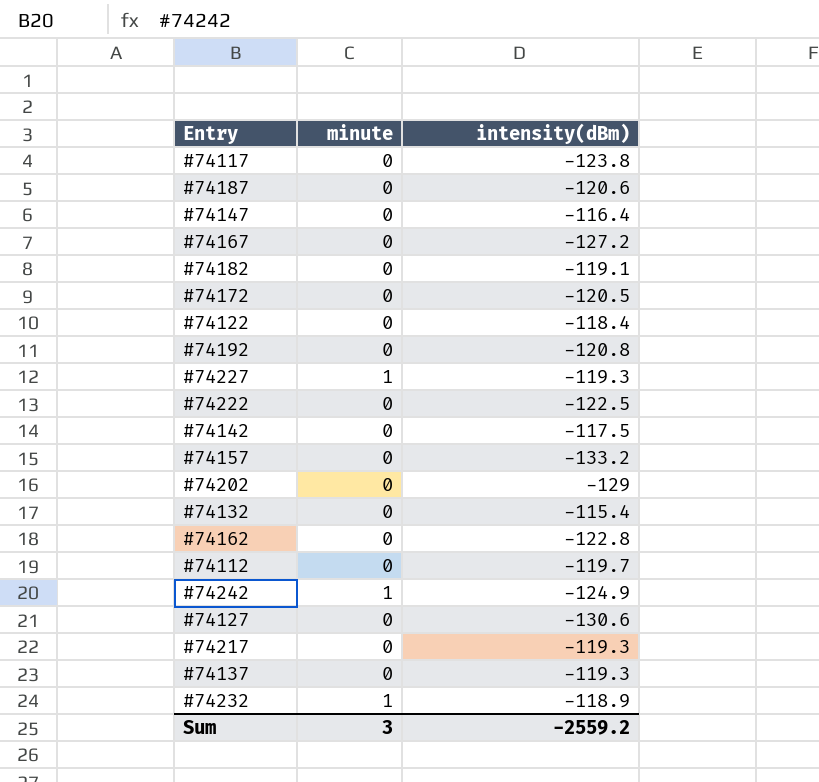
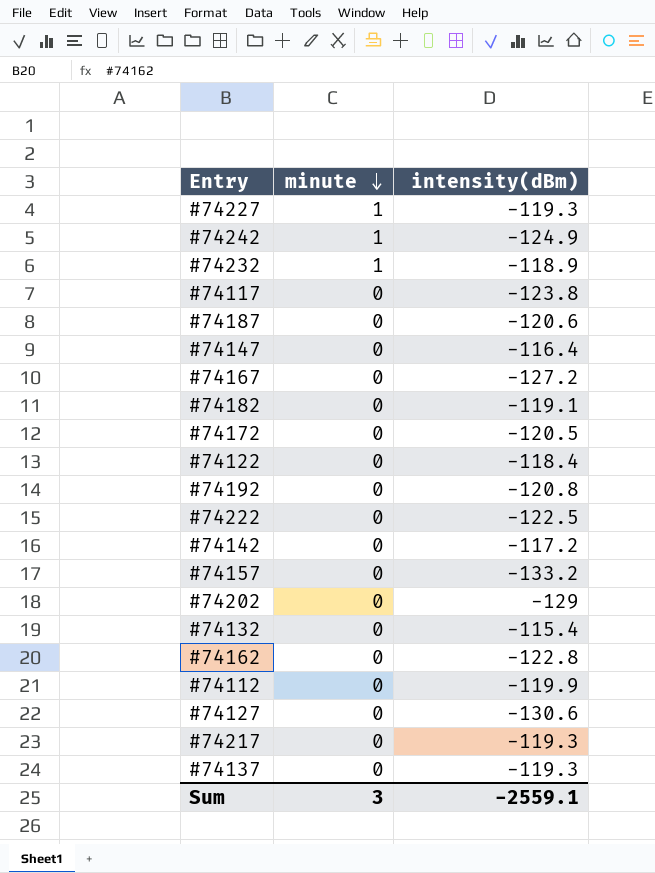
row order: none -> minute descending
#74142 | intensity(dBm): -117.5 -> -117.2
#74112 | intensity(dBm): -119.7 -> -119.9
Sum | intensity(dBm): -2559.2 -> -2559.1

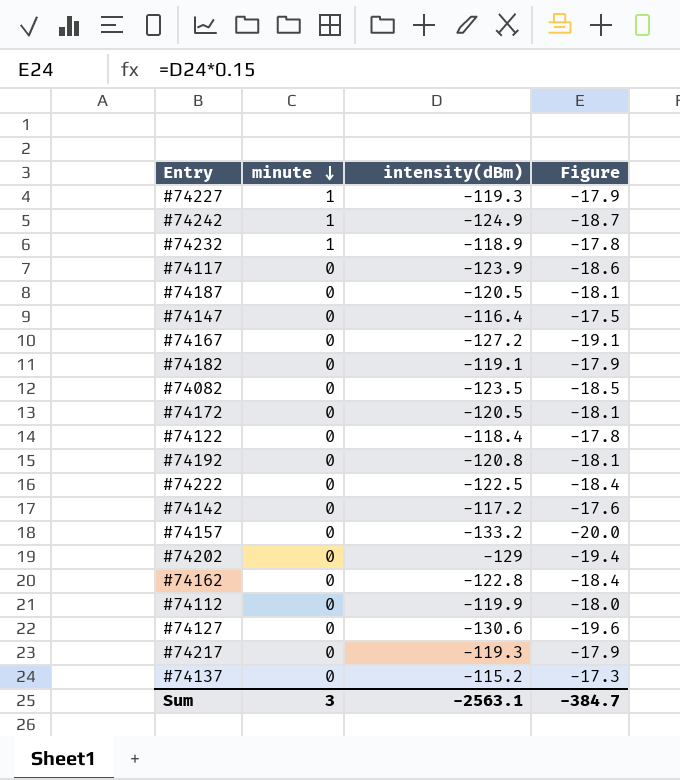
column Figure | formula: none -> [intensity(dBm)] * 0.15
row #74132: 0 | -115.4 -> none
#74117 | intensity(dBm): -123.8 -> -123.9
#74187 | intensity(dBm): -120.6 -> -120.5
row #74082: none -> 0 | -123.5 | -18.5
#74137 | intensity(dBm): -119.3 -> -115.2
Sum | intensity(dBm): -2559.1 -> -2563.1

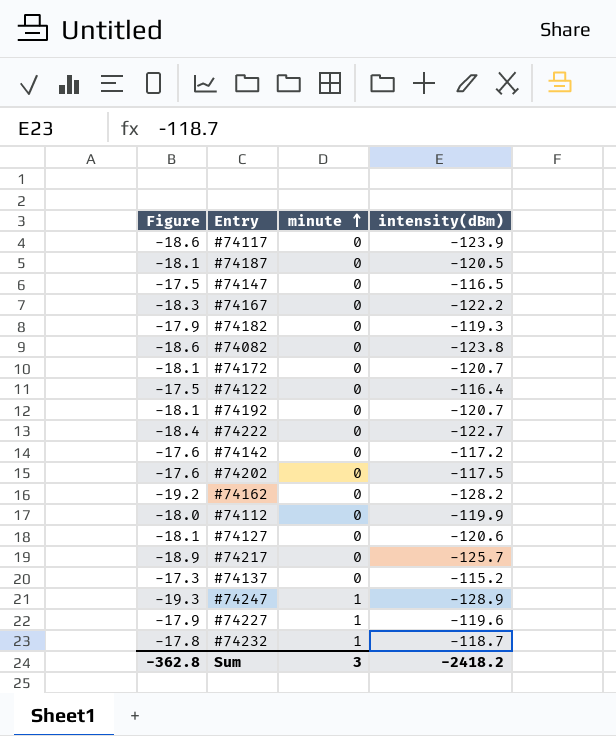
row order: minute descending -> minute ascending
column Figure | position: 4 -> 1
row #74242: 1 | -124.9 | -18.7 -> none
row #74157: 0 | -133.2 | -20.0 -> none
#74147 | intensity(dBm): -116.4 -> -116.5
#74167 | Figure: -19.1 -> -18.3
#74167 | intensity(dBm): -127.2 -> -122.2
#74182 | intensity(dBm): -119.1 -> -119.3
#74082 | Figure: -18.5 -> -18.6
#74082 | intensity(dBm): -123.5 -> -123.8
#74172 | intensity(dBm): -120.5 -> -120.7
#74122 | Figure: -17.8 -> -17.5
#74122 | intensity(dBm): -118.4 -> -116.4
#74192 | intensity(dBm): -120.8 -> -120.7
#74222 | intensity(dBm): -122.5 -> -122.7
#74202 | Figure: -19.4 -> -17.6
#74202 | intensity(dBm): -129 -> -117.5
#74162 | Figure: -18.4 -> -19.2
#74162 | intensity(dBm): -122.8 -> -128.2
#74127 | Figure: -19.6 -> -18.1
#74127 | intensity(dBm): -130.6 -> -120.6
#74217 | Figure: -17.9 -> -18.9
#74217 | intensity(dBm): -119.3 -> -125.7
row #74247: none -> -19.3 | 1 | -128.9
#74227 | intensity(dBm): -119.3 -> -119.6
#74232 | intensity(dBm): -118.9 -> -118.7
Sum | Figure: -384.7 -> -362.8
Sum | intensity(dBm): -2563.1 -> -2418.2

